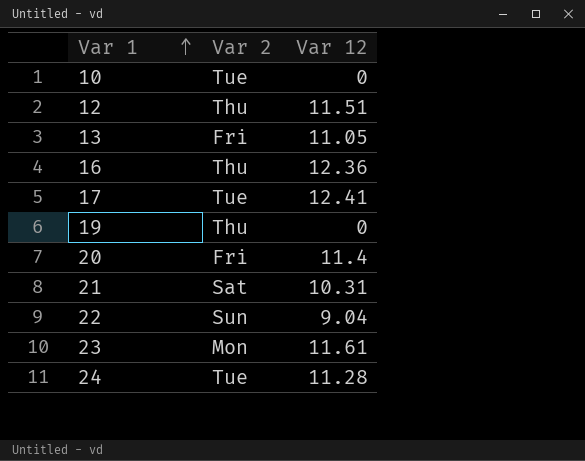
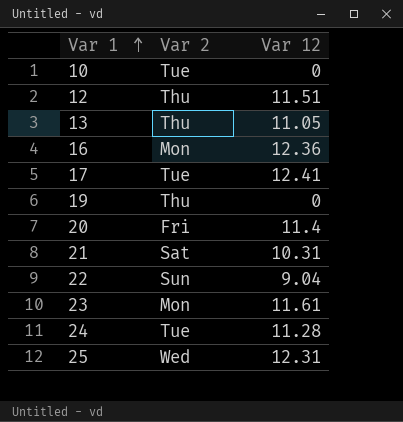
13 | Var 2: Fri -> Thu
16 | Var 2: Thu -> Mon
row 25: none -> Wed | 12.31

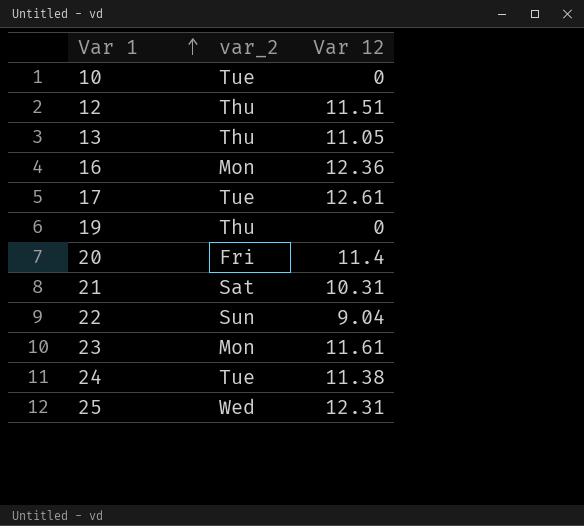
column name: Var 2 -> var_2
17 | Var 12: 12.41 -> 12.61
24 | Var 12: 11.28 -> 11.38

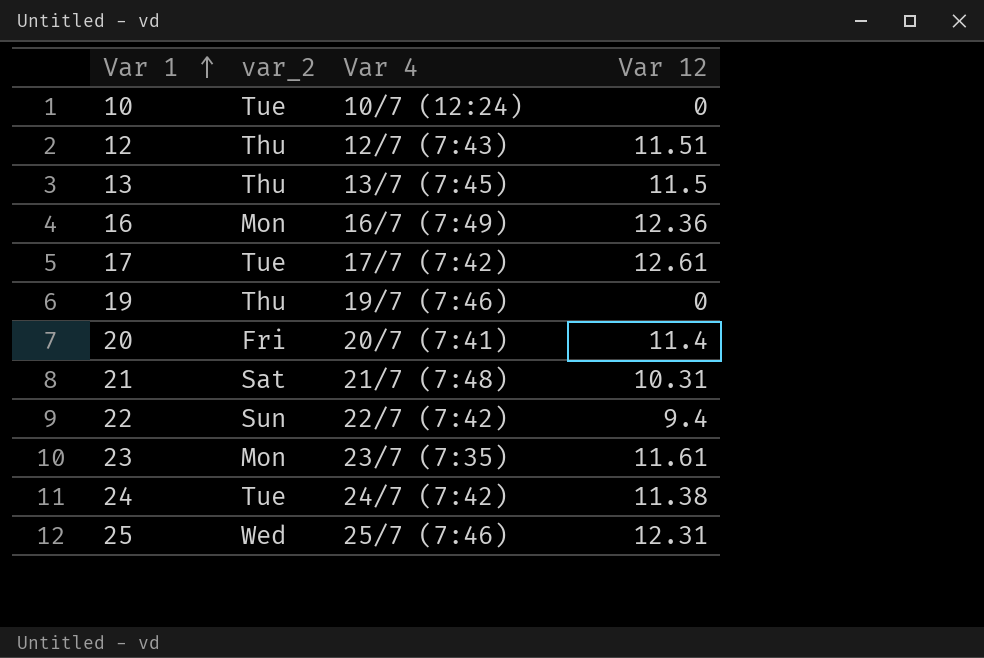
column Var 4 | position: none -> 3
13 | Var 12: 11.05 -> 11.5
22 | Var 12: 9.04 -> 9.4

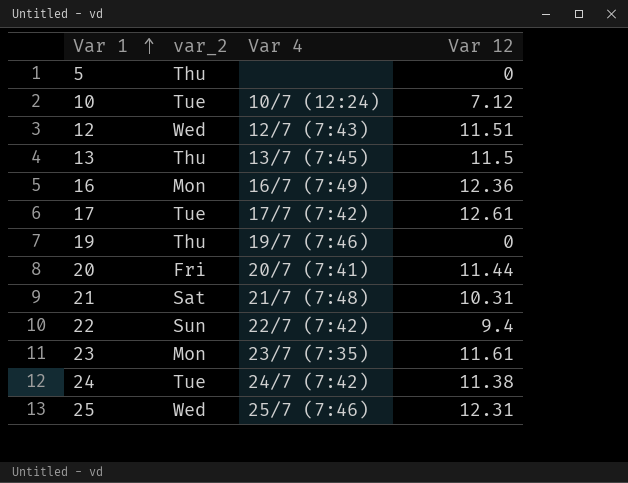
row 5: none -> Thu | none | 0
10 | Var 12: 0 -> 7.12
12 | var_2: Thu -> Wed
20 | Var 12: 11.4 -> 11.44

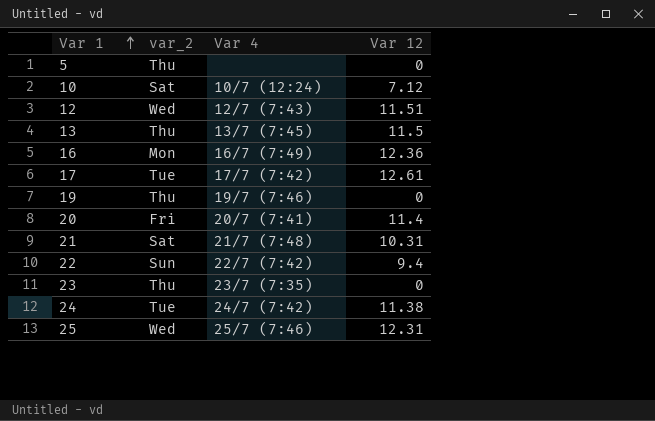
10 | var_2: Tue -> Sat
20 | Var 12: 11.44 -> 11.4
23 | var_2: Mon -> Thu
23 | Var 12: 11.61 -> 0

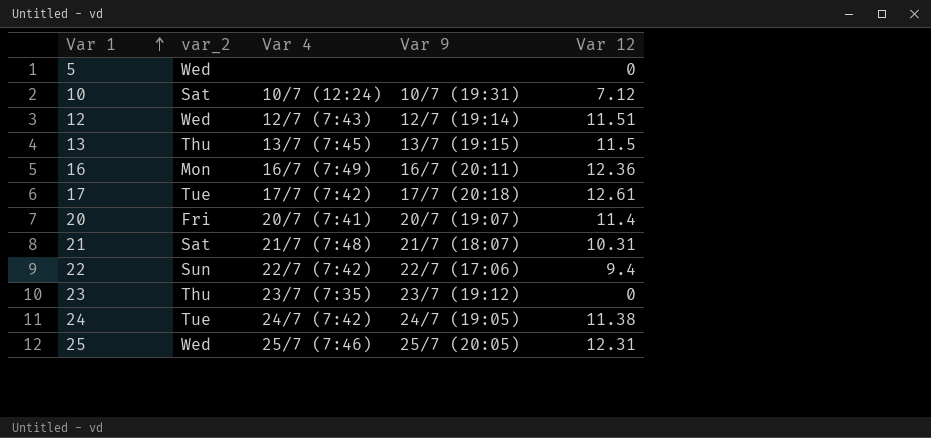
column Var 9 | position: none -> 4
row 19: Thu | 19/7 (7:46) | 0 -> none
5 | var_2: Thu -> Wed

